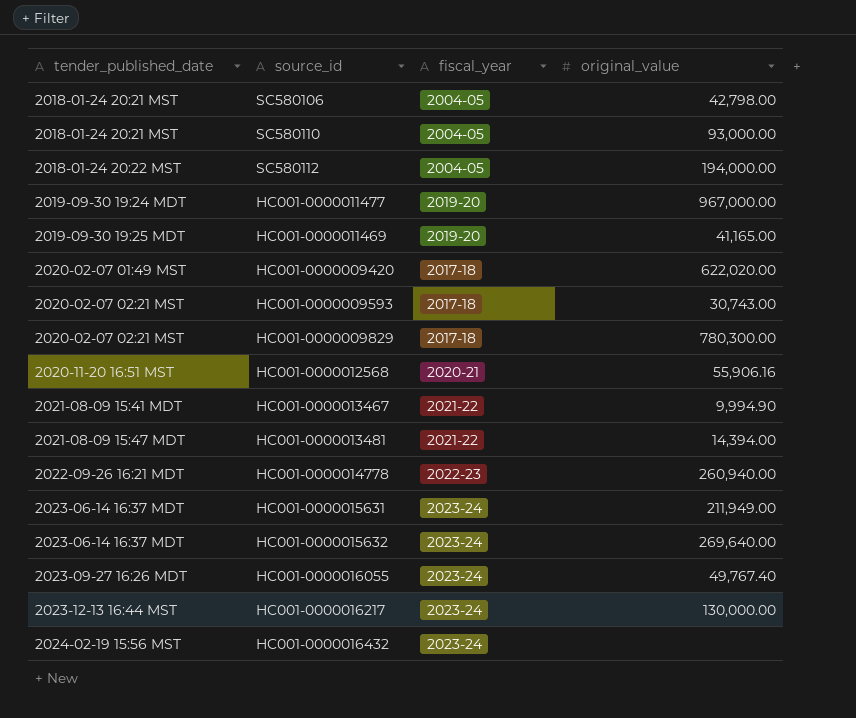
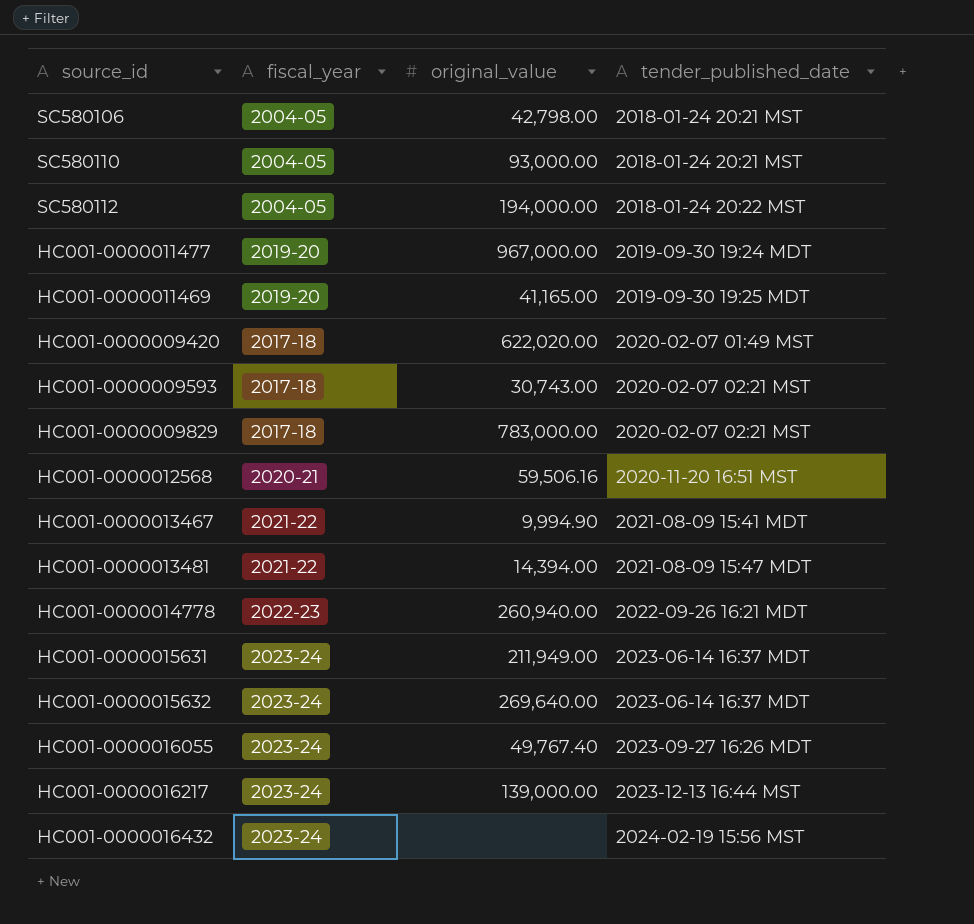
column tender_published_date | position: 1 -> 4
HC001-0000009829 | original_value: 780,300.00 -> 783,000.00
HC001-0000012568 | original_value: 55,906.16 -> 59,506.16
HC001-0000016217 | original_value: 130,000.00 -> 139,000.00

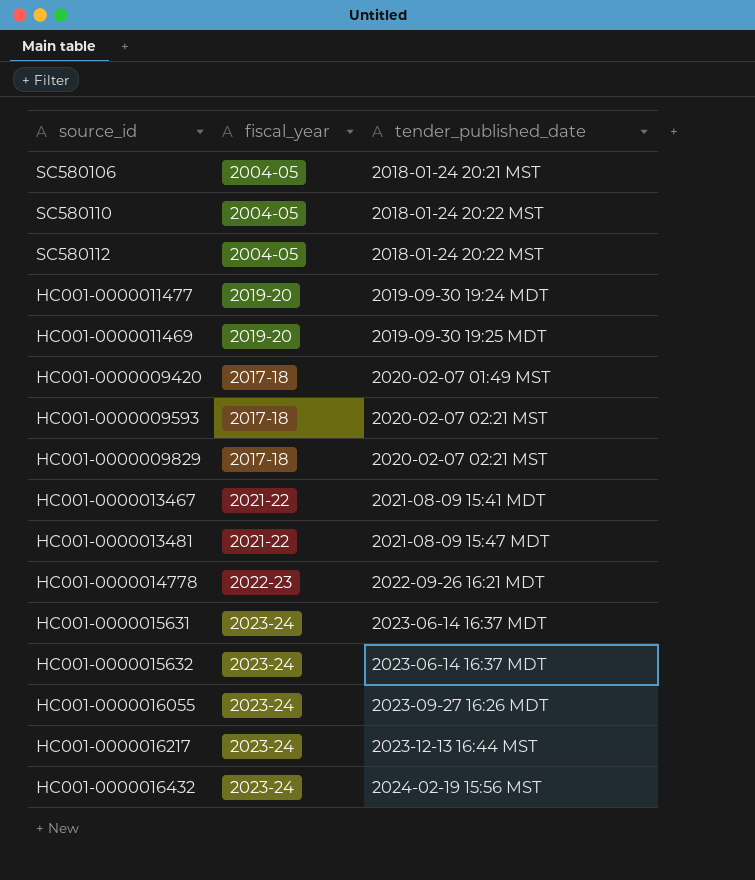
column original_value | position: 3 -> none
row HC001-0000012568: 2020-21 | 59,506.16 | 2020-11-20 16:51 MST -> none
SC580110 | tender_published_date: 2018-01-24 20:21 MST -> 2018-01-24 20:22 MST

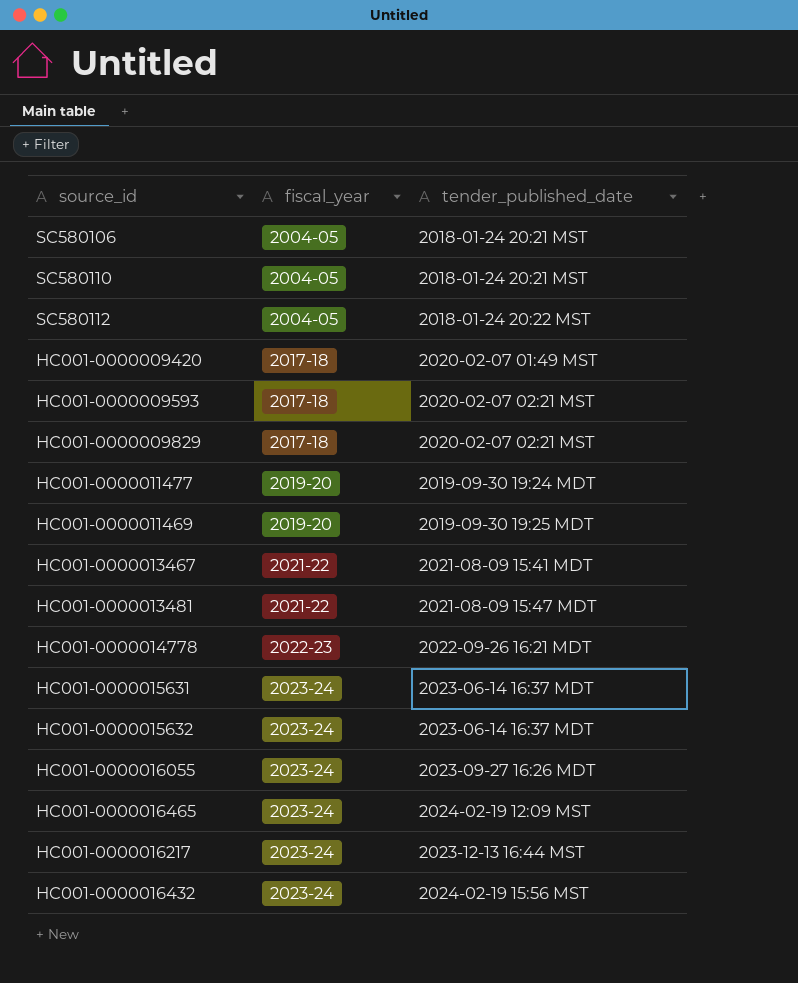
row order: tender_published_date ascending -> fiscal_year ascending
SC580110 | tender_published_date: 2018-01-24 20:22 MST -> 2018-01-24 20:21 MST
row HC001-0000016465: none -> 2023-24 | 2024-02-19 12:09 MST

